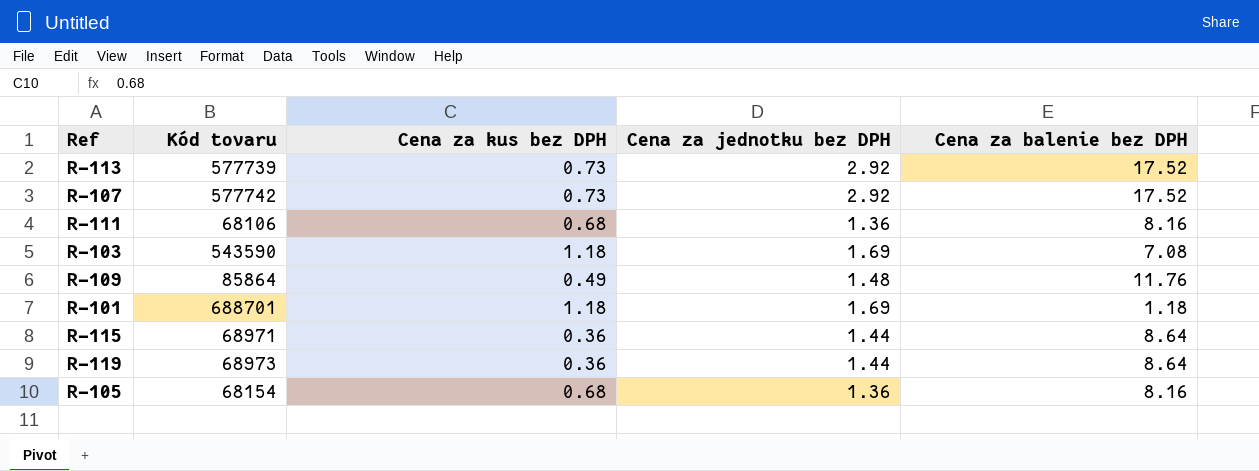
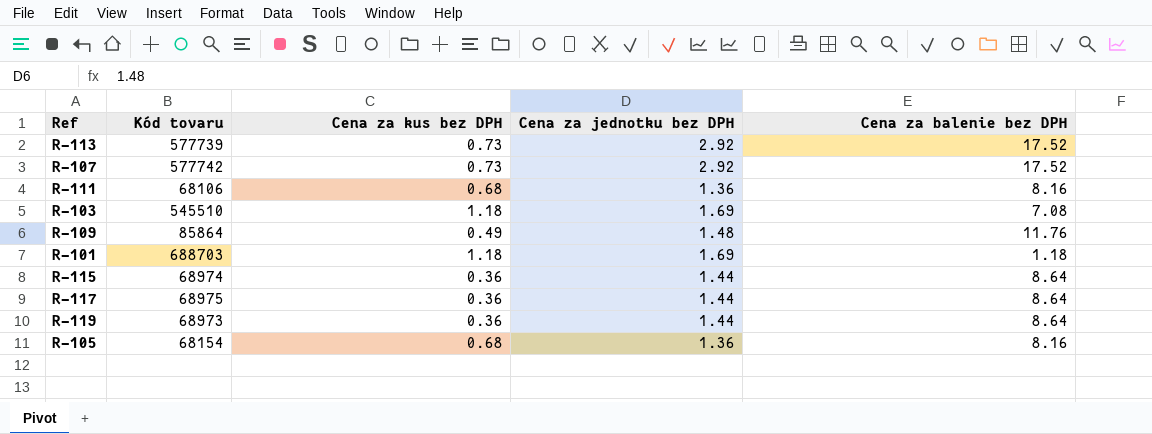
R-103 | Kód tovaru: 543590 -> 545510
R-101 | Kód tovaru: 688701 -> 688703
R-115 | Kód tovaru: 68971 -> 68974
row R-117: none -> 68975 | 0.36 | 1.44 | 8.64

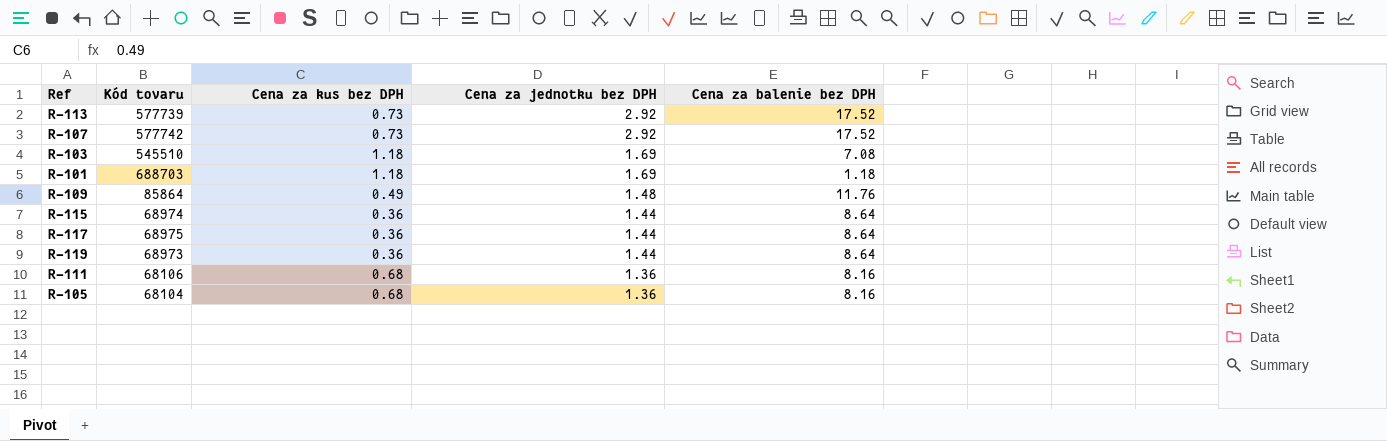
row order: none -> Cena za jednotku bez DPH descending
R-105 | Kód tovaru: 68154 -> 68104

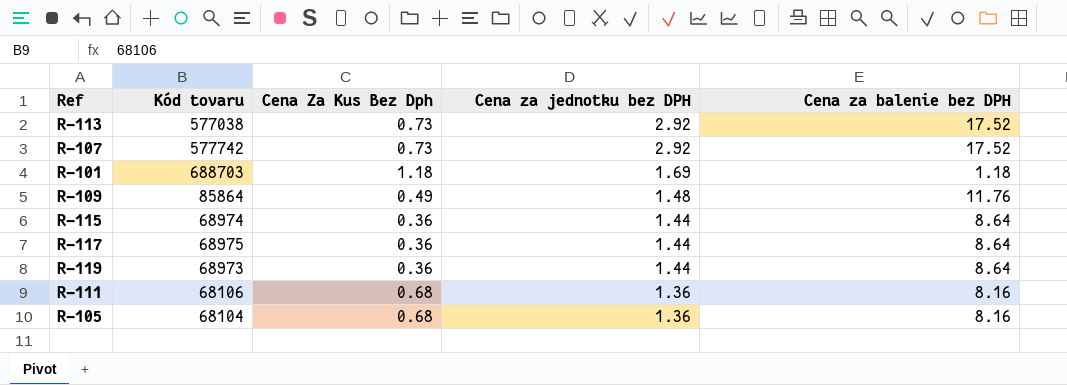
column name: Cena za kus bez DPH -> Cena Za Kus Bez Dph
row R-103: 545510 | 1.18 | 1.69 | 7.08 -> none
R-113 | Kód tovaru: 577739 -> 577038

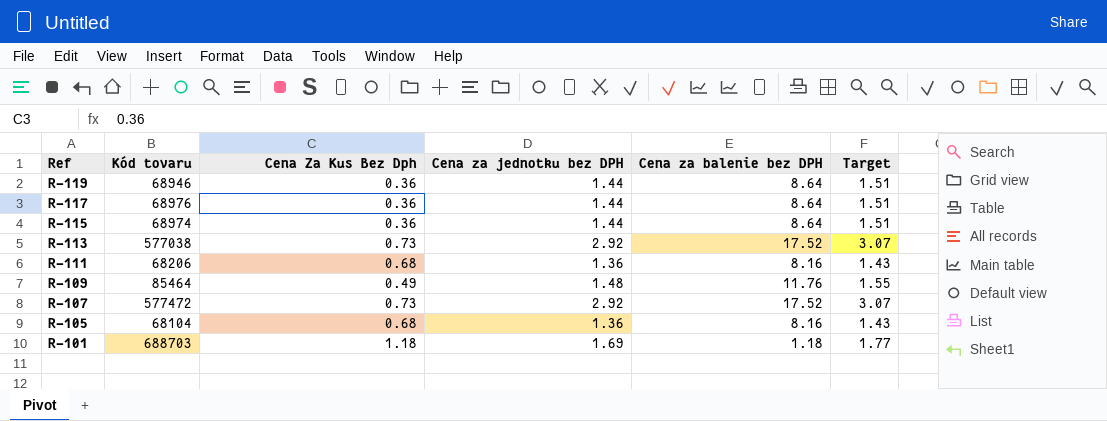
row order: Cena za jednotku bez DPH descending -> Ref descending
column Target | formula: none -> [Cena za jednotku bez DPH] * 1.05
R-119 | Kód tovaru: 68973 -> 68946
R-117 | Kód tovaru: 68975 -> 68976
R-111 | Kód tovaru: 68106 -> 68206
R-109 | Kód tovaru: 85864 -> 85464
R-107 | Kód tovaru: 577742 -> 577472

